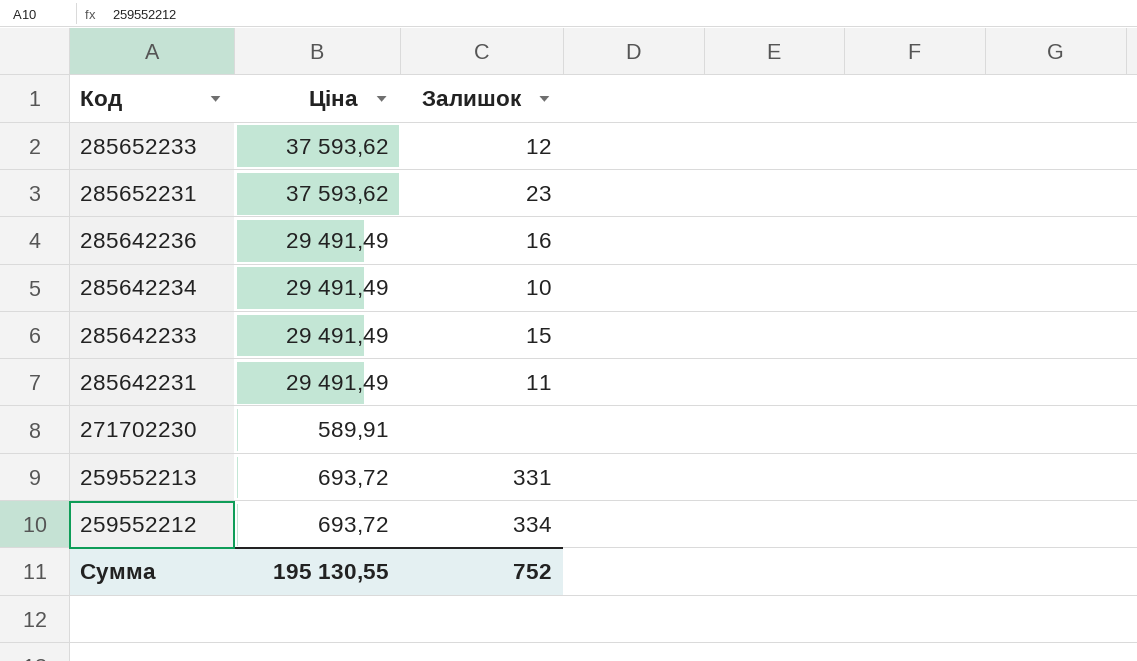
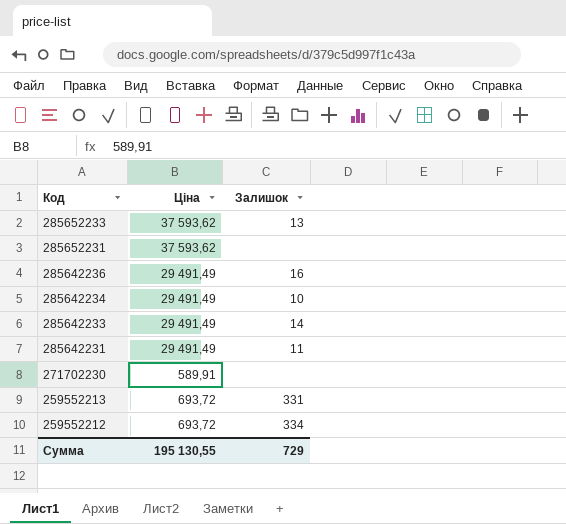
285652233 | Залишок: 12 -> 13
285652231 | Залишок: 23 -> none
285642233 | Залишок: 15 -> 14
Сумма | Залишок: 752 -> 729

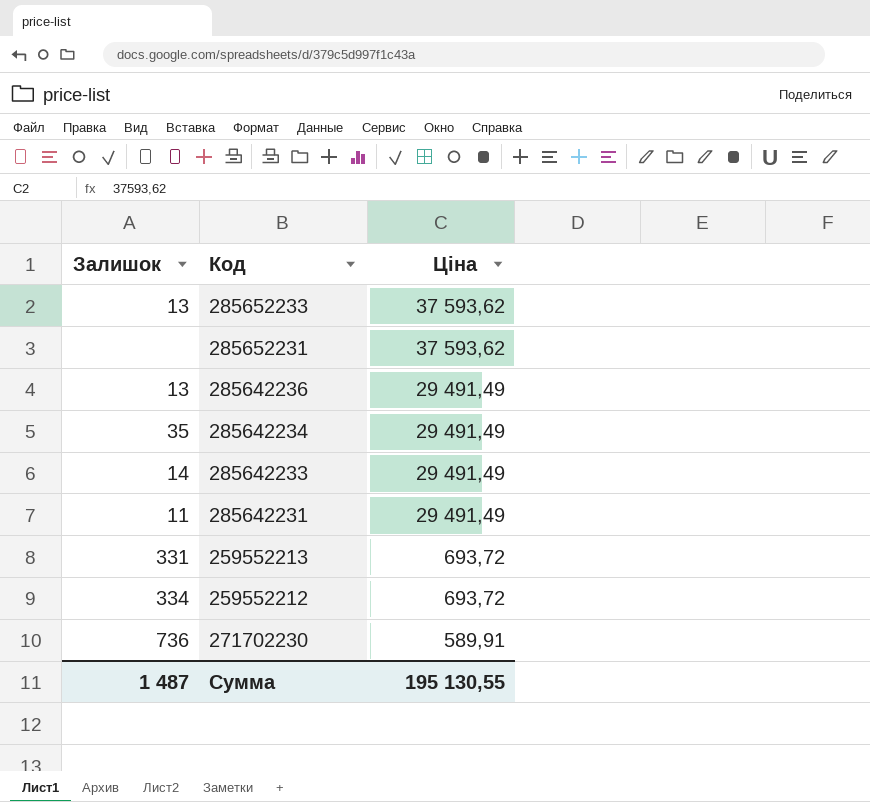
row order: Код descending -> Ціна descending
column Залишок | position: 3 -> 1
285642236 | Залишок: 16 -> 13
285642234 | Залишок: 10 -> 35
271702230 | Залишок: none -> 736
Сумма | Залишок: 729 -> 1 487

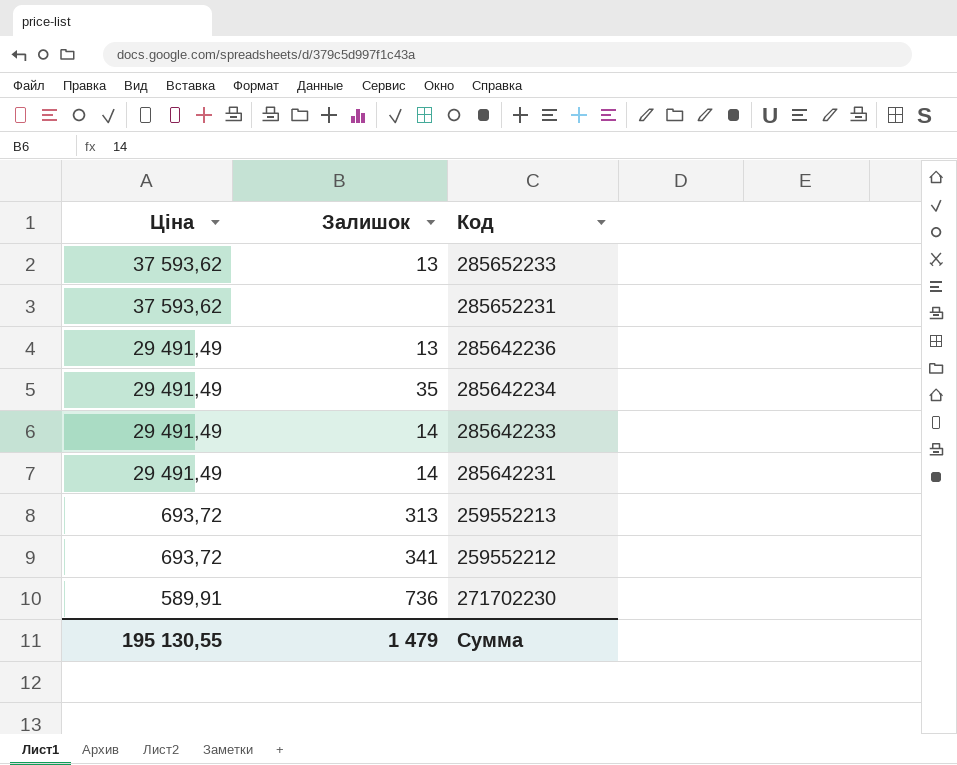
column Ціна | position: 3 -> 1
285642231 | Залишок: 11 -> 14
259552213 | Залишок: 331 -> 313
259552212 | Залишок: 334 -> 341
Сумма | Залишок: 1 487 -> 1 479

